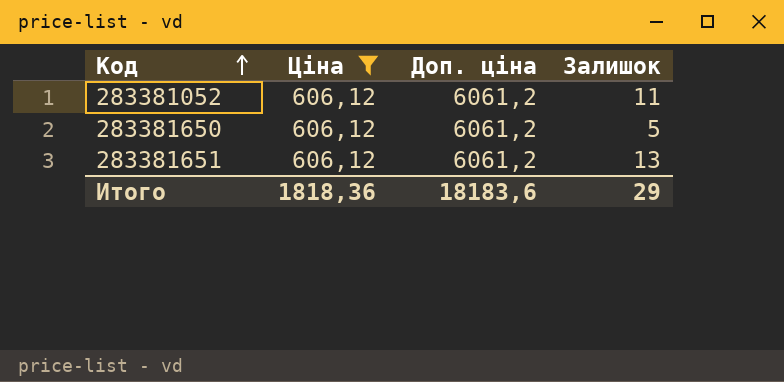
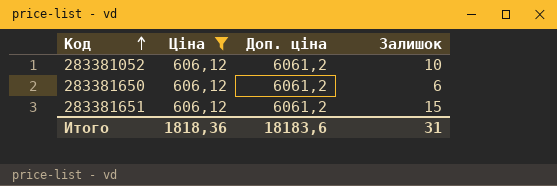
283381052 | Залишок: 11 -> 10
283381650 | Залишок: 5 -> 6
283381651 | Залишок: 13 -> 15
Итого | Залишок: 29 -> 31

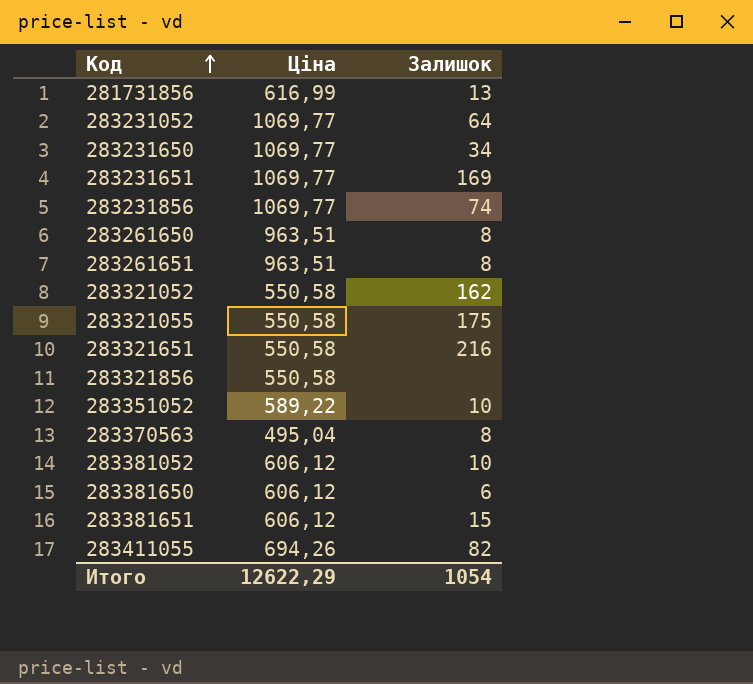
filter: Ціна = 606,12 -> none
column Доп. ціна | position: 3 -> none
Итого | Ціна: 1818,36 -> 12622,29
Итого | Залишок: 31 -> 1054

